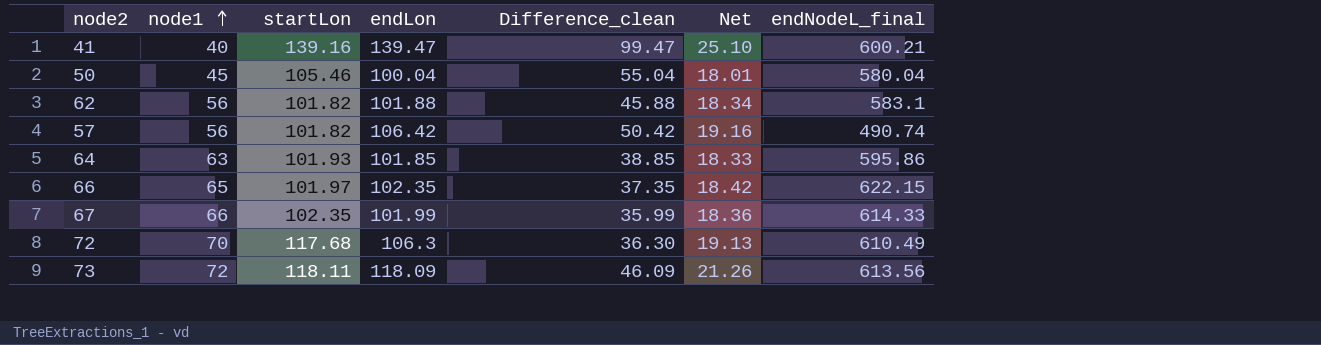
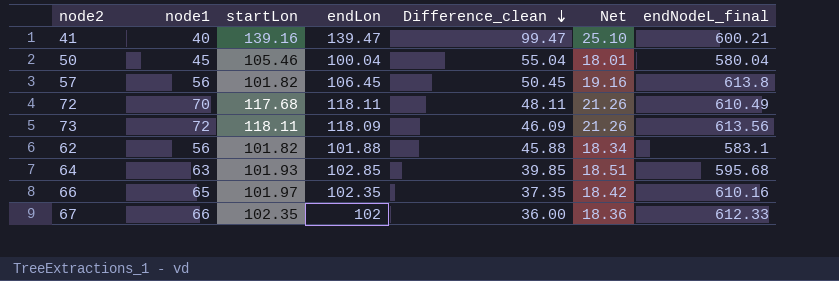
row order: node1 ascending -> Difference_clean descending
57 | endLon: 106.42 -> 106.45
57 | Difference_clean: 50.42 -> 50.45
57 | endNodeL_final: 490.74 -> 613.8
72 | endLon: 106.3 -> 118.11
72 | Difference_clean: 36.30 -> 48.11
72 | Net: 19.13 -> 21.26
64 | endLon: 101.85 -> 102.85
64 | Difference_clean: 38.85 -> 39.85
64 | Net: 18.33 -> 18.51
64 | endNodeL_final: 595.86 -> 595.68
66 | endNodeL_final: 622.15 -> 610.16
67 | endLon: 101.99 -> 102
67 | Difference_clean: 35.99 -> 36.00
67 | endNodeL_final: 614.33 -> 612.33

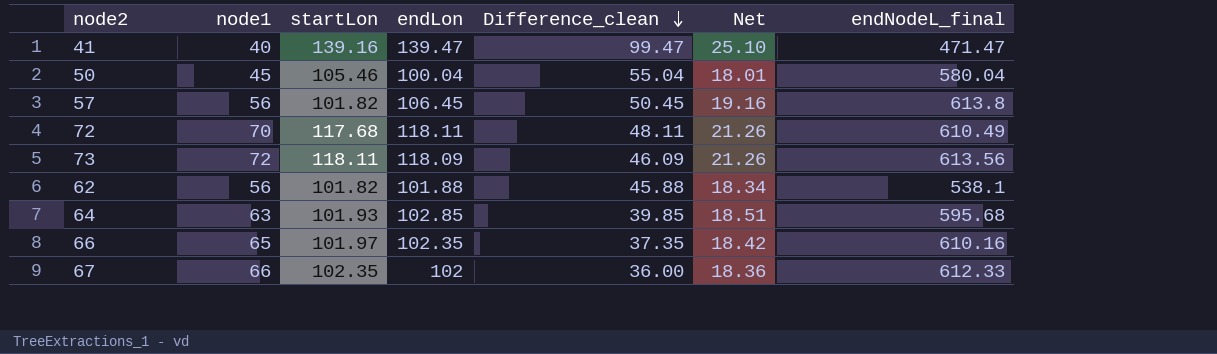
41 | endNodeL_final: 600.21 -> 471.47
62 | endNodeL_final: 583.1 -> 538.1

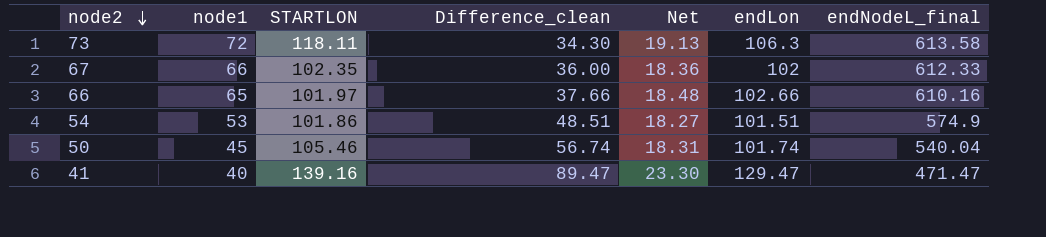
row order: Difference_clean descending -> node2 descending
column name: startLon -> STARTLON
column endLon | position: 4 -> 6
row 57: 56 | 101.82 | 106.45 | 50.45 | 19.16 | 613.8 -> none
row 72: 70 | 117.68 | 118.11 | 48.11 | 21.26 | 610.49 -> none
row 62: 56 | 101.82 | 101.88 | 45.88 | 18.34 | 538.1 -> none
row 64: 63 | 101.93 | 102.85 | 39.85 | 18.51 | 595.68 -> none
73 | Difference_clean: 46.09 -> 34.30
73 | Net: 21.26 -> 19.13
73 | endLon: 118.09 -> 106.3
73 | endNodeL_final: 613.56 -> 613.58
66 | Difference_clean: 37.35 -> 37.66
66 | Net: 18.42 -> 18.48
66 | endLon: 102.35 -> 102.66
row 54: none -> 53 | 101.86 | 48.51 | 18.27 | 101.51 | 574.9
50 | Difference_clean: 55.04 -> 56.74
50 | Net: 18.01 -> 18.31
50 | endLon: 100.04 -> 101.74
50 | endNodeL_final: 580.04 -> 540.04
41 | Difference_clean: 99.47 -> 89.47
41 | Net: 25.10 -> 23.30
41 | endLon: 139.47 -> 129.47

